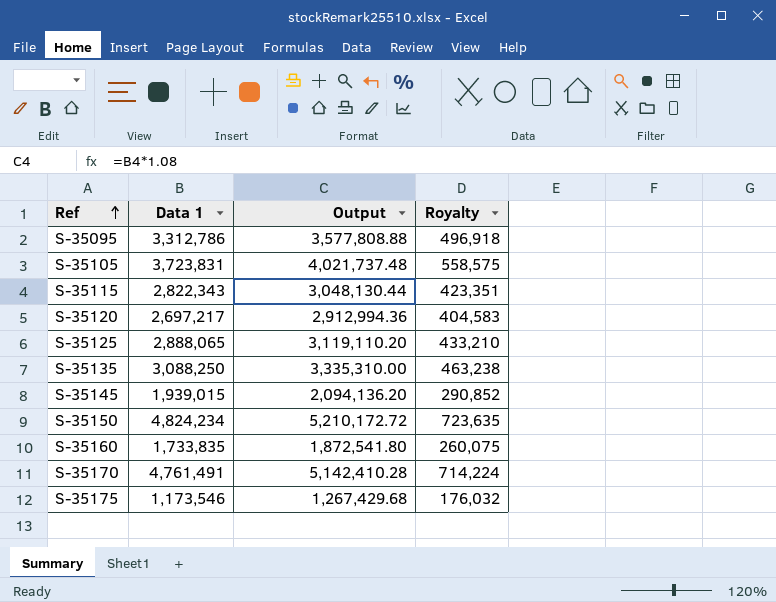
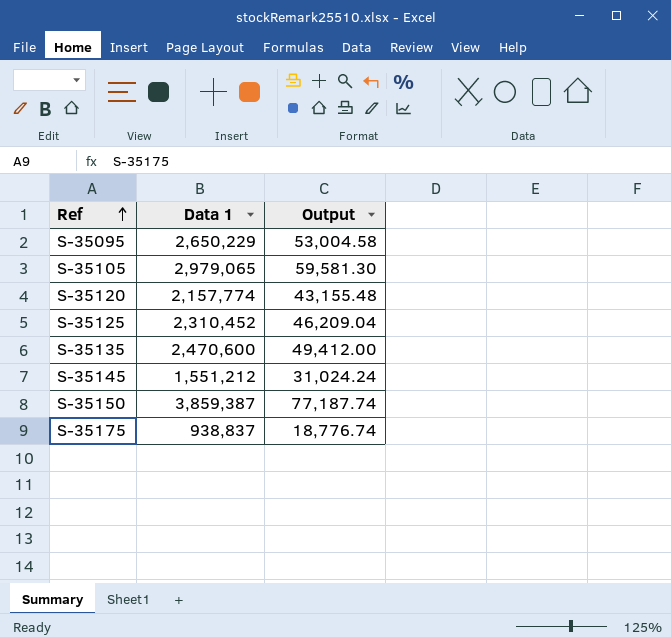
column Royalty | formula: [Data 1] * 0.15 -> none
column Output | formula: [Data 1] * 1.08 -> [Data 1] * 0.02
row S-35115: 2,822,343 | 3,048,130.44 | 423,351 -> none
row S-35160: 1,733,835 | 1,872,541.80 | 260,075 -> none
row S-35170: 4,761,491 | 5,142,410.28 | 714,224 -> none
S-35095 | Data 1: 3,312,786 -> 2,650,229
S-35105 | Data 1: 3,723,831 -> 2,979,065
S-35120 | Data 1: 2,697,217 -> 2,157,774
S-35125 | Data 1: 2,888,065 -> 2,310,452
S-35135 | Data 1: 3,088,250 -> 2,470,600
S-35145 | Data 1: 1,939,015 -> 1,551,212
S-35150 | Data 1: 4,824,234 -> 3,859,387
S-35175 | Data 1: 1,173,546 -> 938,837

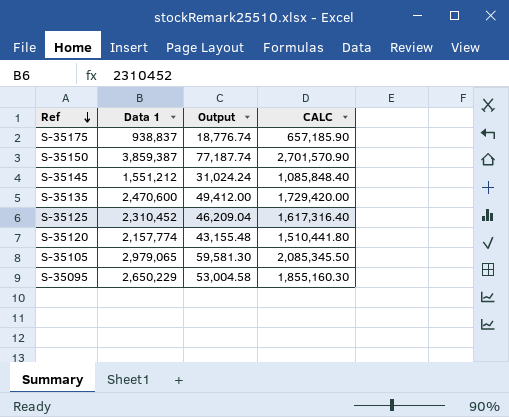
row order: Ref ascending -> Ref descending
column CALC | formula: none -> [Data 1] * 0.7

